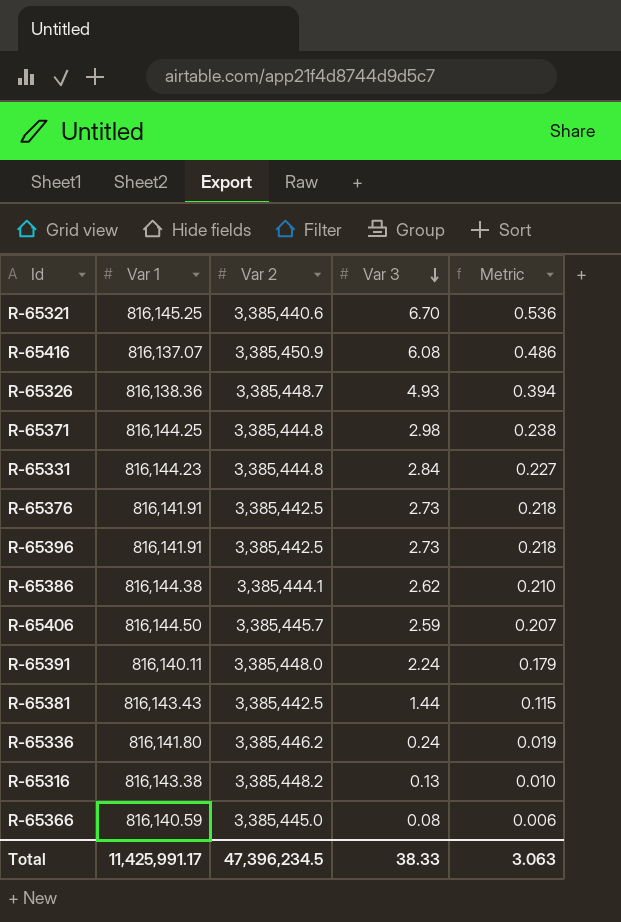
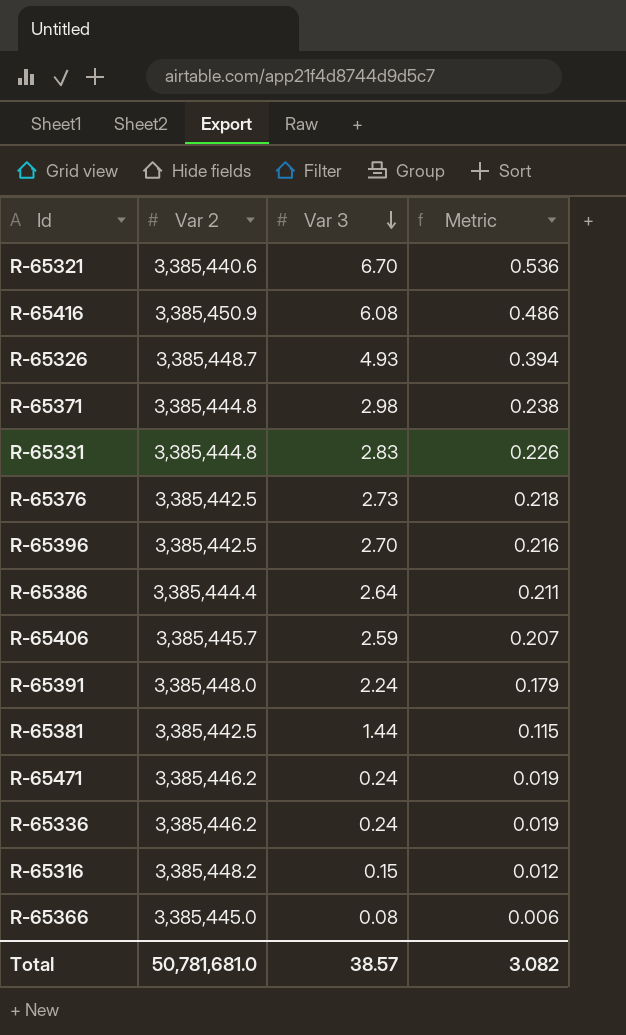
column Var 1 | position: 2 -> none
R-65331 | Var 3: 2.84 -> 2.83
R-65331 | Metric: 0.227 -> 0.226
R-65396 | Var 3: 2.73 -> 2.70
R-65396 | Metric: 0.218 -> 0.216
R-65386 | Var 2: 3,385,444.1 -> 3,385,444.4
R-65386 | Var 3: 2.62 -> 2.64
R-65386 | Metric: 0.210 -> 0.211
row R-65471: none -> 3,385,446.2 | 0.24 | 0.019
R-65316 | Var 3: 0.13 -> 0.15
R-65316 | Metric: 0.010 -> 0.012
Total | Var 2: 47,396,234.5 -> 50,781,681.0
Total | Var 3: 38.33 -> 38.57
Total | Metric: 3.063 -> 3.082

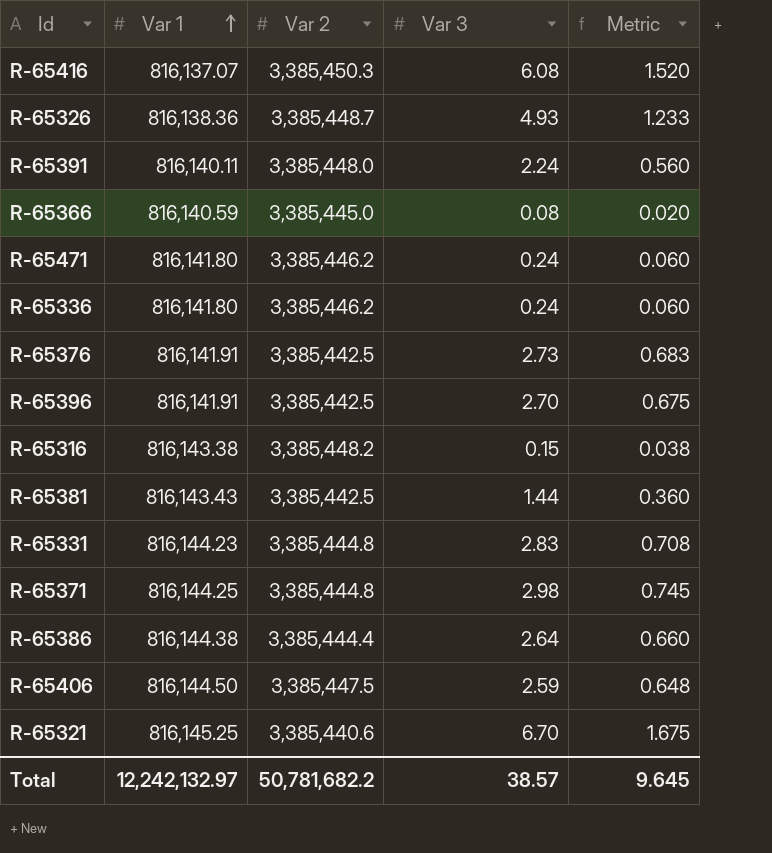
row order: Var 3 descending -> Var 1 ascending
column Var 1 | position: none -> 2
column Metric | formula: [Var 3] * 0.08 -> [Var 3] * 0.25
R-65416 | Var 2: 3,385,450.9 -> 3,385,450.3
R-65406 | Var 2: 3,385,445.7 -> 3,385,447.5
Total | Var 2: 50,781,681.0 -> 50,781,682.2
Total | Metric: 3.082 -> 9.645

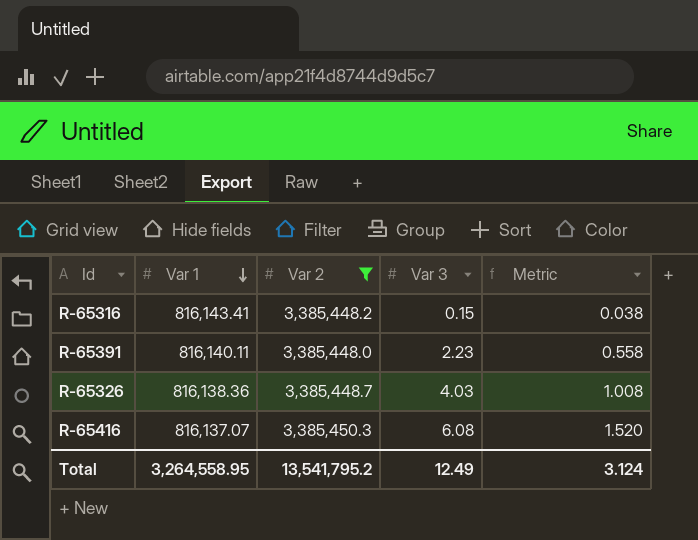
filter: none -> Var 2 >= 3,385,448.0
row order: Var 1 ascending -> Var 1 descending
R-65316 | Var 1: 816,143.38 -> 816,143.41
R-65391 | Var 3: 2.24 -> 2.23
R-65391 | Metric: 0.560 -> 0.558
R-65326 | Var 3: 4.93 -> 4.03
R-65326 | Metric: 1.233 -> 1.008
Total | Var 1: 12,242,132.97 -> 3,264,558.95
Total | Var 2: 50,781,682.2 -> 13,541,795.2
Total | Var 3: 38.57 -> 12.49
Total | Metric: 9.645 -> 3.124

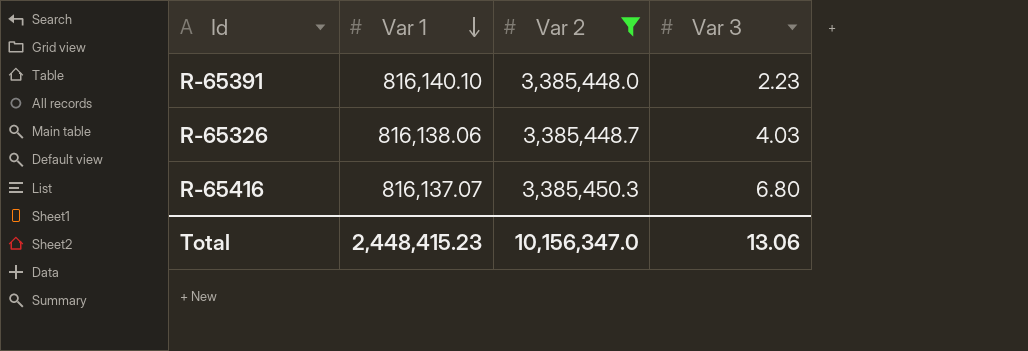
column Metric | formula: [Var 3] * 0.25 -> none
row R-65316: 816,143.41 | 3,385,448.2 | 0.15 | 0.038 -> none
R-65391 | Var 1: 816,140.11 -> 816,140.10
R-65326 | Var 1: 816,138.36 -> 816,138.06
R-65416 | Var 3: 6.08 -> 6.80
Total | Var 1: 3,264,558.95 -> 2,448,415.23
Total | Var 2: 13,541,795.2 -> 10,156,347.0
Total | Var 3: 12.49 -> 13.06

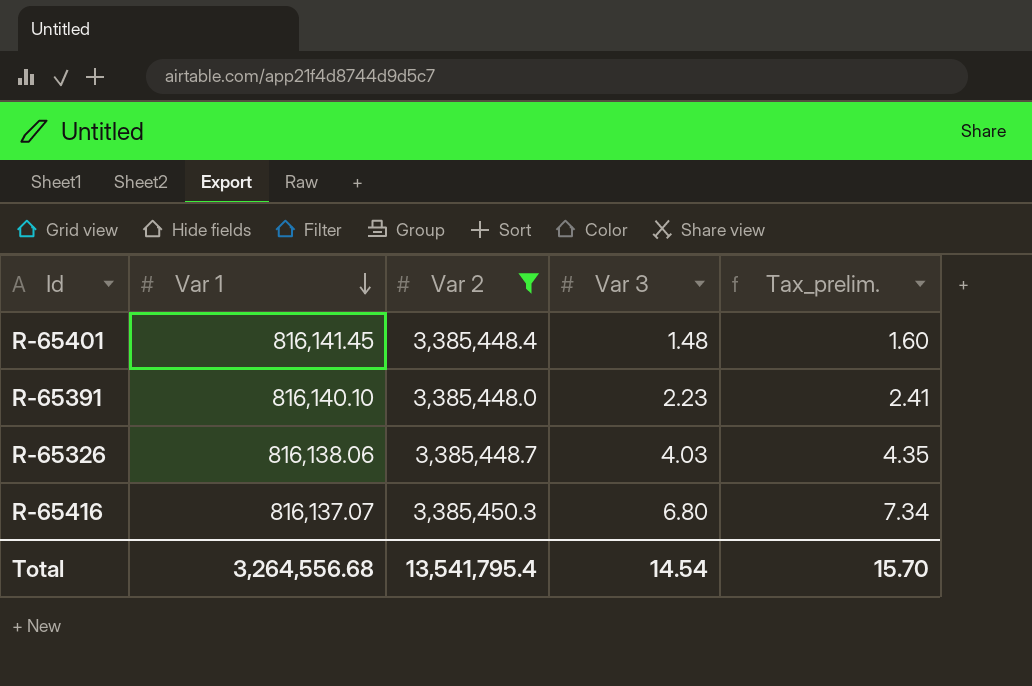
column Tax_prelim. | formula: none -> [Var 3] * 1.08
row R-65401: none -> 816,141.45 | 3,385,448.4 | 1.48 | 1.60
Total | Var 1: 2,448,415.23 -> 3,264,556.68
Total | Var 2: 10,156,347.0 -> 13,541,795.4
Total | Var 3: 13.06 -> 14.54

